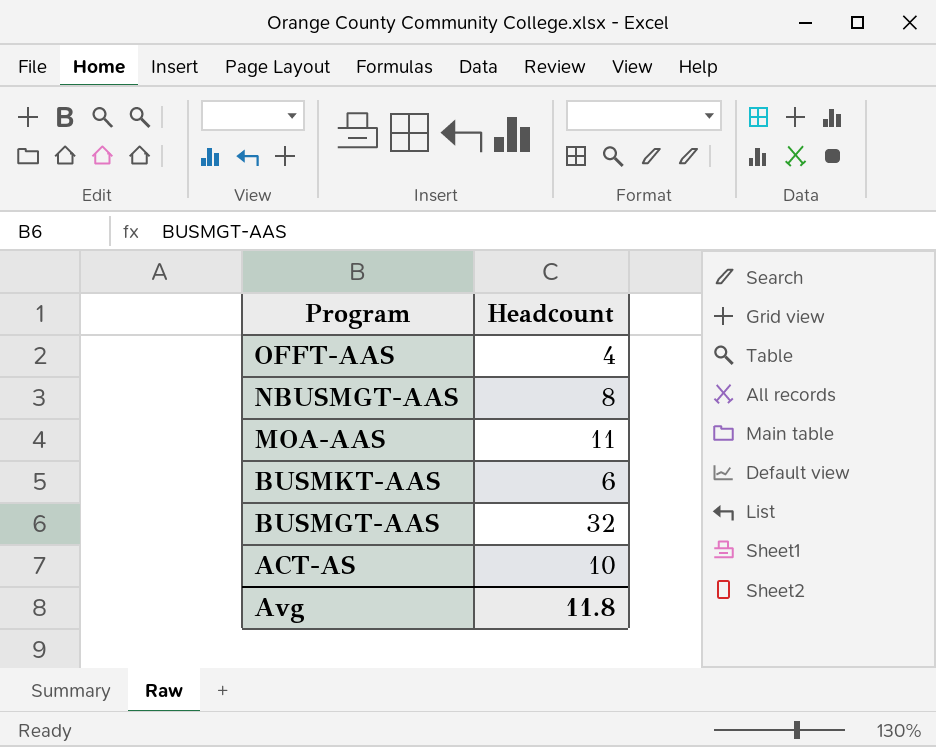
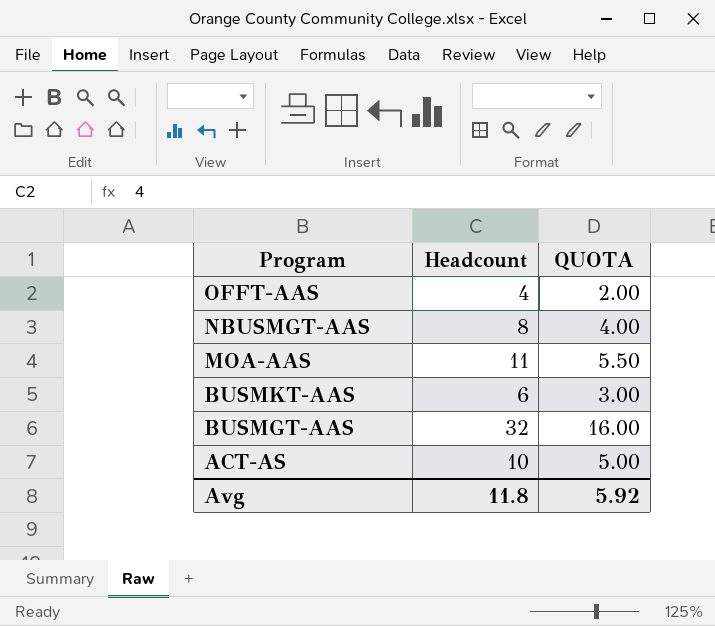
column QUOTA | formula: none -> [Headcount] * 0.5

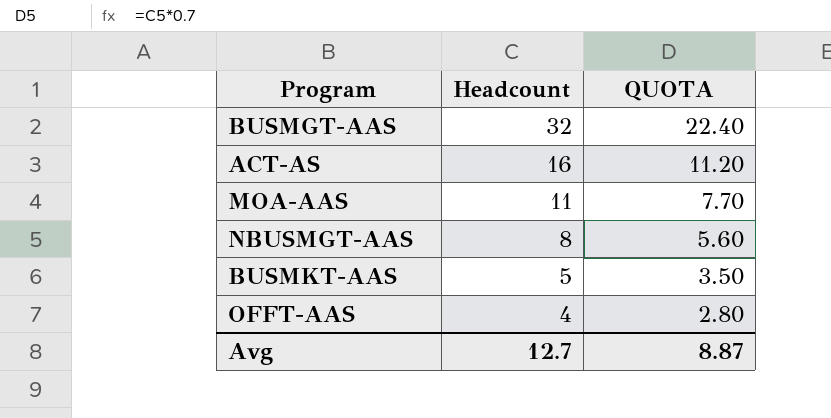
row order: Program descending -> Headcount descending
column QUOTA | formula: [Headcount] * 0.5 -> [Headcount] * 0.7
ACT-AS | Headcount: 10 -> 16
BUSMKT-AAS | Headcount: 6 -> 5
Avg | Headcount: 11.8 -> 12.7
Avg | QUOTA: 5.92 -> 8.87

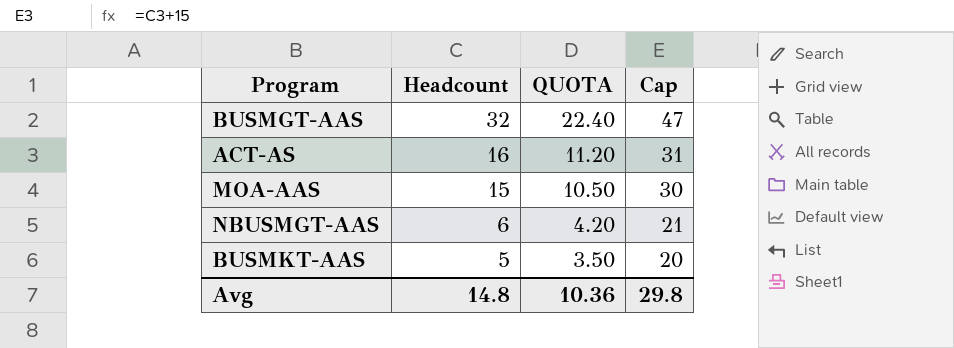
column Cap | formula: none -> [Headcount] + 15
row OFFT-AAS: 4 | 2.80 -> none
MOA-AAS | Headcount: 11 -> 15
MOA-AAS | QUOTA: 7.70 -> 10.50
NBUSMGT-AAS | Headcount: 8 -> 6
NBUSMGT-AAS | QUOTA: 5.60 -> 4.20
Avg | Headcount: 12.7 -> 14.8
Avg | QUOTA: 8.87 -> 10.36

